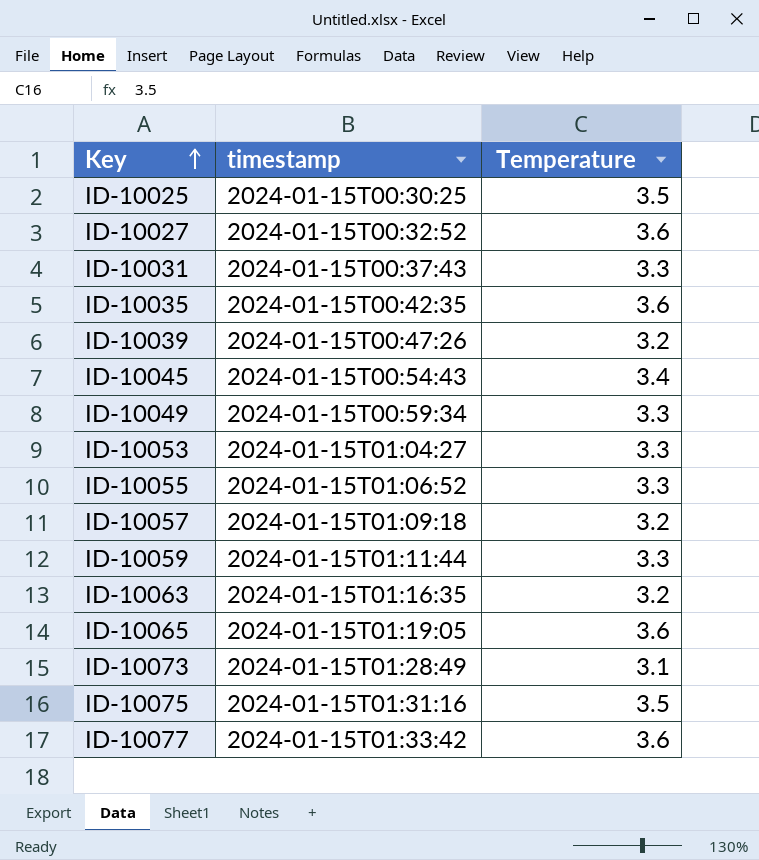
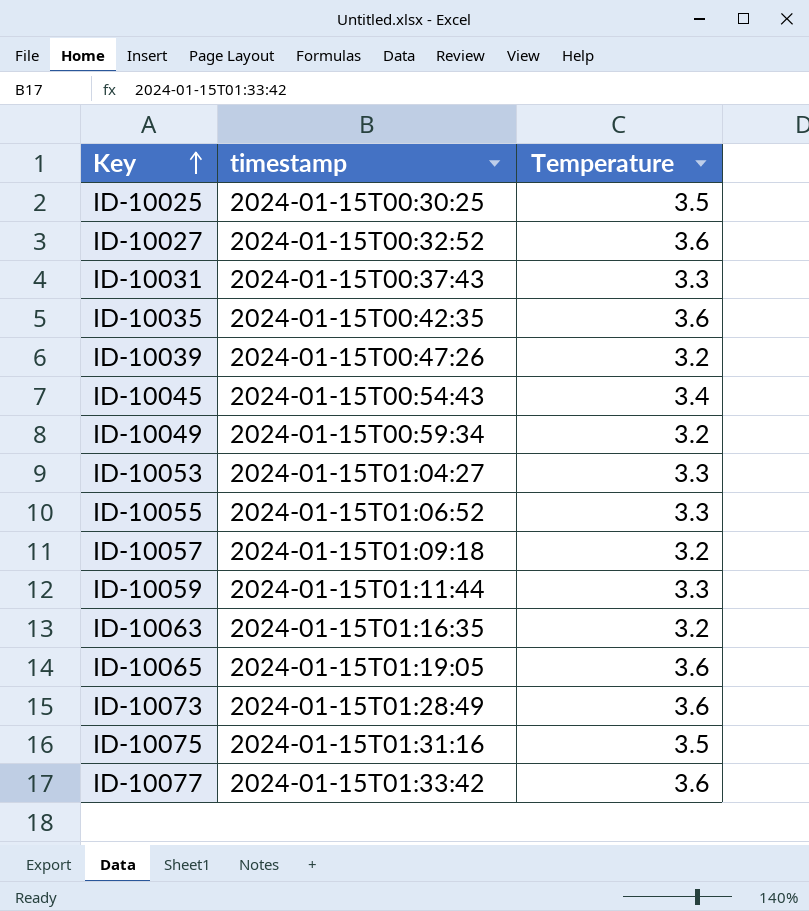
ID-10049 | Temperature: 3.3 -> 3.2
ID-10073 | Temperature: 3.1 -> 3.6

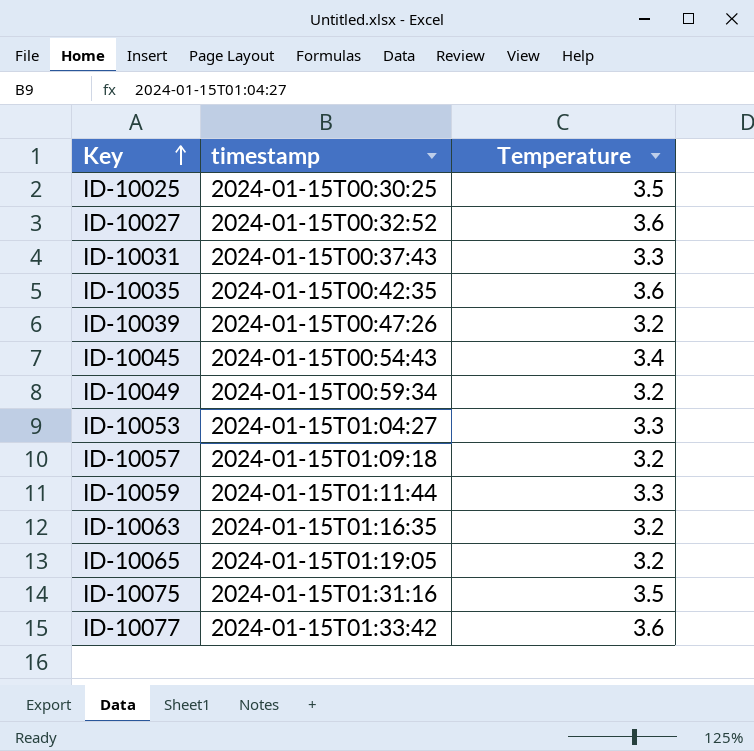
row ID-10055: 2024-01-15T01:06:52 | 3.3 -> none
row ID-10073: 2024-01-15T01:28:49 | 3.6 -> none
ID-10065 | Temperature: 3.6 -> 3.2

